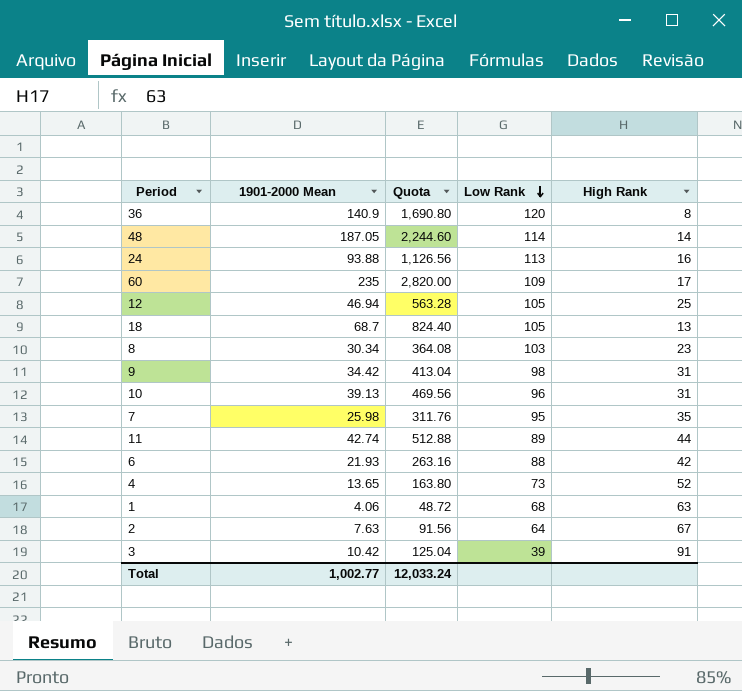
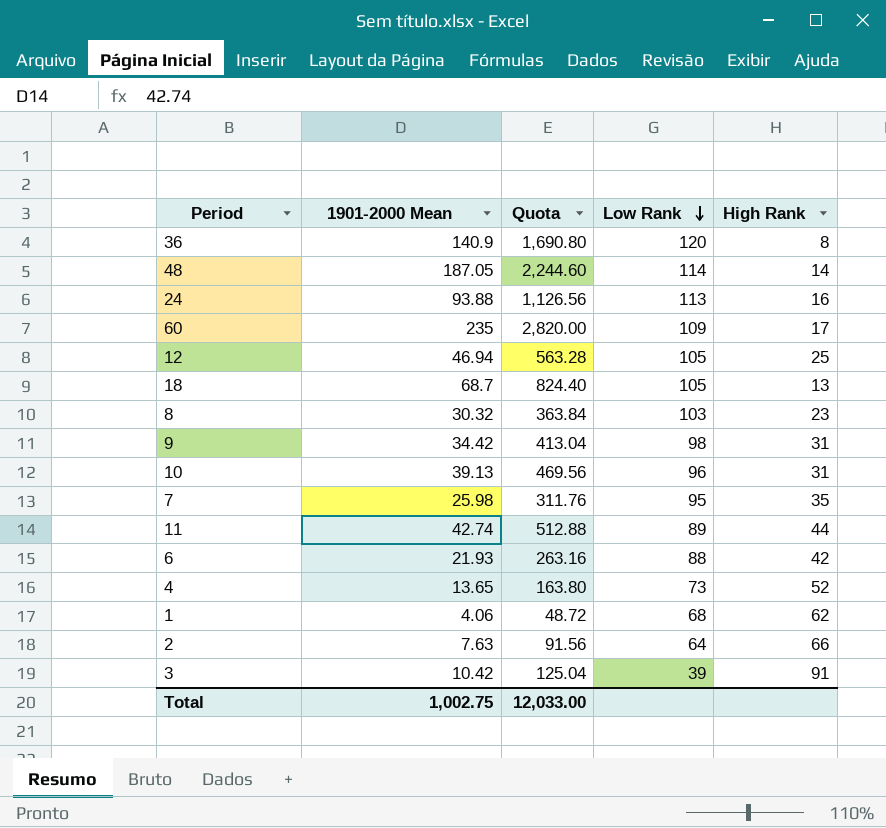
8 | 1901-2000 Mean: 30.34 -> 30.32
8 | Quota: 364.08 -> 363.84
1 | High Rank: 63 -> 62
2 | High Rank: 67 -> 66
Total | 1901-2000 Mean: 1,002.77 -> 1,002.75
Total | Quota: 12,033.24 -> 12,033.00

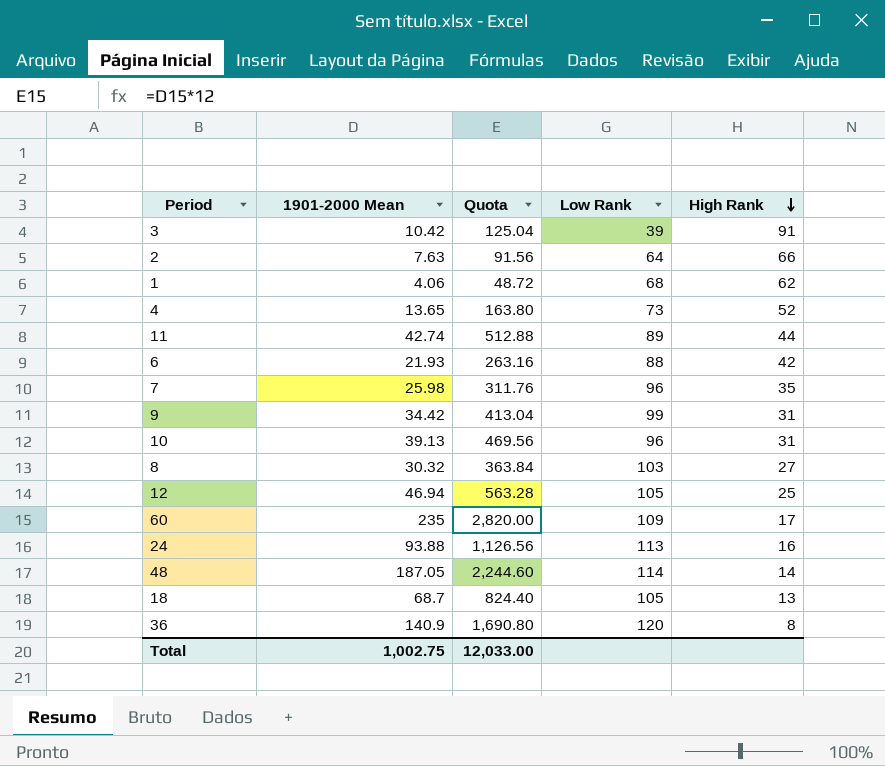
row order: Low Rank descending -> High Rank descending
7 | Low Rank: 95 -> 96
9 | Low Rank: 98 -> 99
8 | High Rank: 23 -> 27

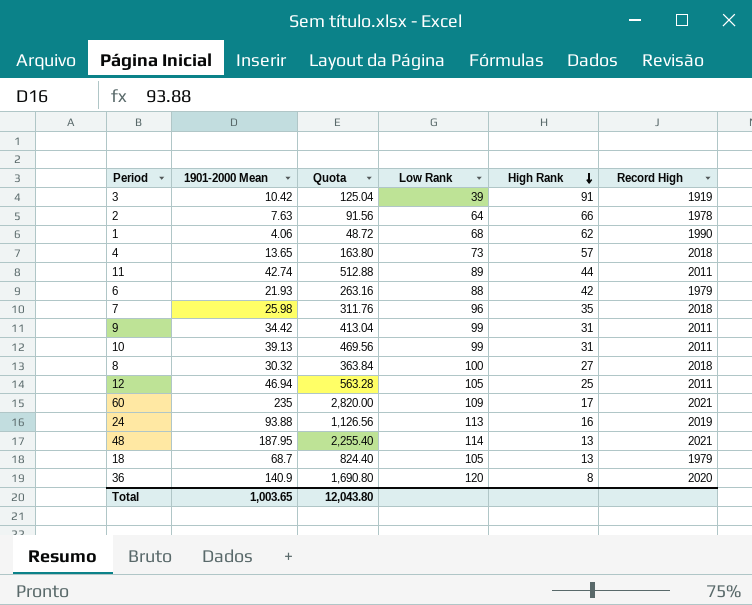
column Record High | position: none -> 6
4 | High Rank: 52 -> 57
10 | Low Rank: 96 -> 99
8 | Low Rank: 103 -> 100
48 | 1901-2000 Mean: 187.05 -> 187.95
48 | Quota: 2,244.60 -> 2,255.40
48 | High Rank: 14 -> 13
Total | 1901-2000 Mean: 1,002.75 -> 1,003.65
Total | Quota: 12,033.00 -> 12,043.80

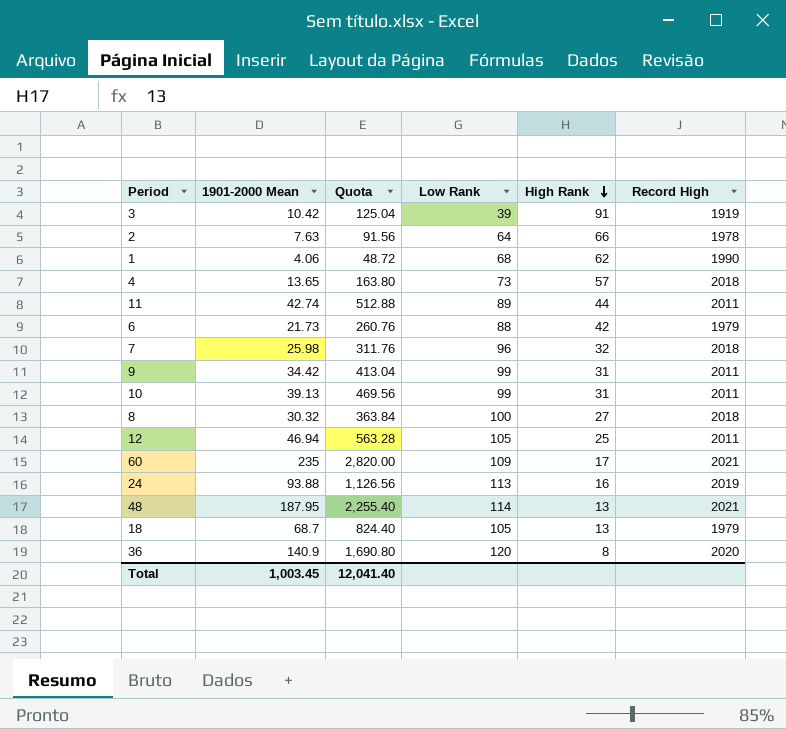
6 | 1901-2000 Mean: 21.93 -> 21.73
6 | Quota: 263.16 -> 260.76
7 | High Rank: 35 -> 32
Total | 1901-2000 Mean: 1,003.65 -> 1,003.45
Total | Quota: 12,043.80 -> 12,041.40

